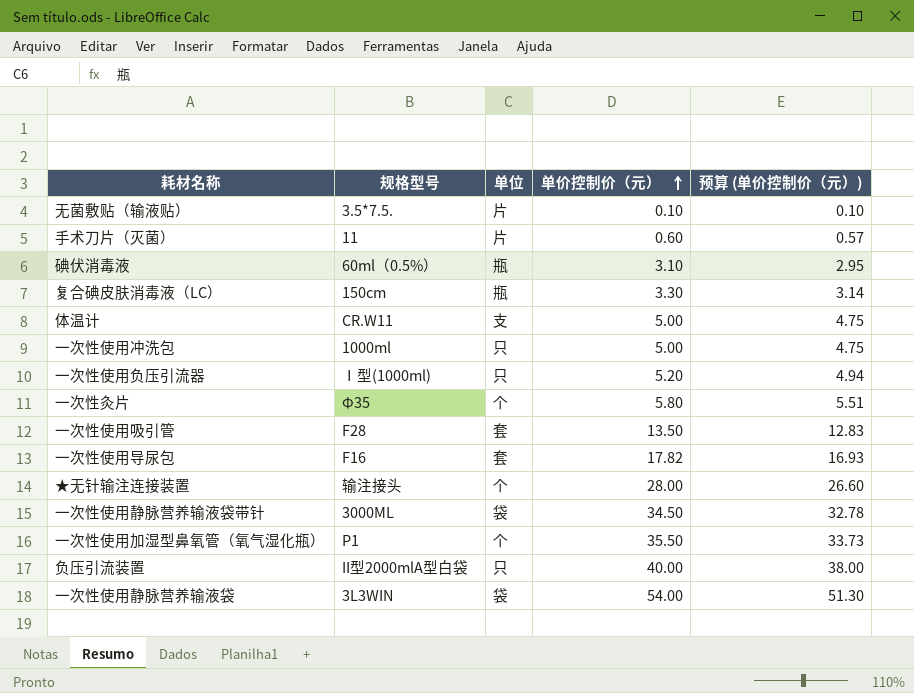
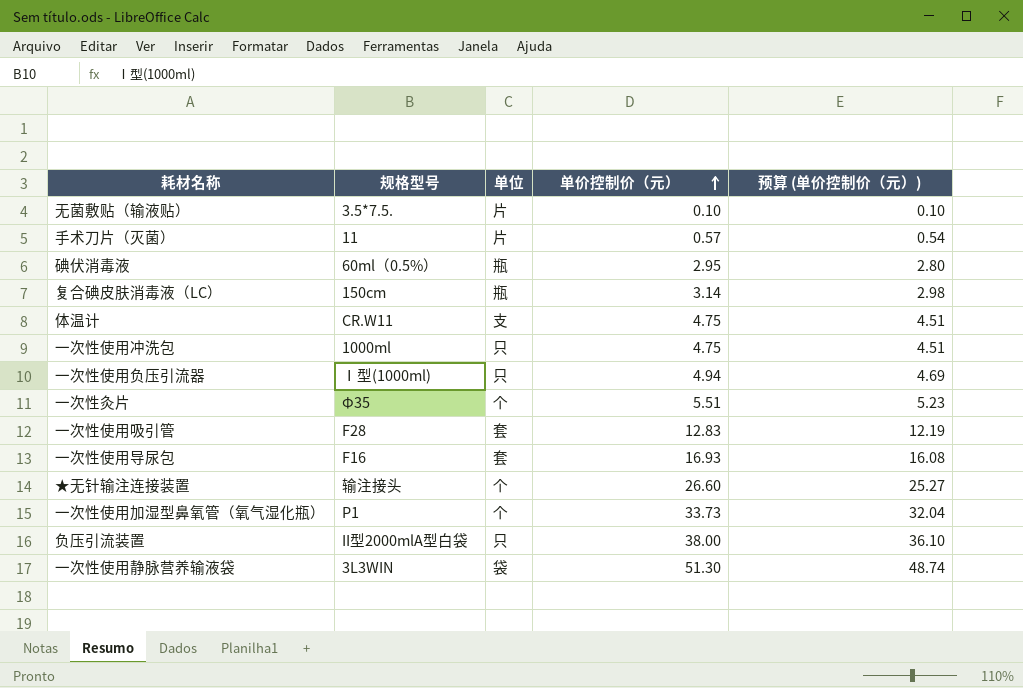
row 一次性使用静脉营养输液袋带针: 3000ML | 袋 | 34.50 | 32.78 -> none
手术刀片（灭菌） | 单价控制价（元）: 0.60 -> 0.57
手术刀片（灭菌） | 预算 (单价控制价（元）): 0.57 -> 0.54
碘伏消毒液 | 单价控制价（元）: 3.10 -> 2.95
碘伏消毒液 | 预算 (单价控制价（元）): 2.95 -> 2.80
复合碘皮肤消毒液（LC） | 单价控制价（元）: 3.30 -> 3.14
复合碘皮肤消毒液（LC） | 预算 (单价控制价（元）): 3.14 -> 2.98
体温计 | 单价控制价（元）: 5.00 -> 4.75
体温计 | 预算 (单价控制价（元）): 4.75 -> 4.51
一次性使用冲洗包 | 单价控制价（元）: 5.00 -> 4.75
一次性使用冲洗包 | 预算 (单价控制价（元）): 4.75 -> 4.51
一次性使用负压引流器 | 单价控制价（元）: 5.20 -> 4.94
一次性使用负压引流器 | 预算 (单价控制价（元）): 4.94 -> 4.69
一次性灸片 | 单价控制价（元）: 5.80 -> 5.51
一次性灸片 | 预算 (单价控制价（元）): 5.51 -> 5.23
一次性使用吸引管 | 单价控制价（元）: 13.50 -> 12.83
一次性使用吸引管 | 预算 (单价控制价（元）): 12.83 -> 12.19
一次性使用导尿包 | 单价控制价（元）: 17.82 -> 16.93
一次性使用导尿包 | 预算 (单价控制价（元）): 16.93 -> 16.08
★无针输注连接装置 | 单价控制价（元）: 28.00 -> 26.60
★无针输注连接装置 | 预算 (单价控制价（元）): 26.60 -> 25.27
一次性使用加湿型鼻氧管（氧气湿化瓶） | 单价控制价（元）: 35.50 -> 33.73
一次性使用加湿型鼻氧管（氧气湿化瓶） | 预算 (单价控制价（元）): 33.73 -> 32.04
负压引流装置 | 单价控制价（元）: 40.00 -> 38.00
负压引流装置 | 预算 (单价控制价（元）): 38.00 -> 36.10
一次性使用静脉营养输液袋 | 单价控制价（元）: 54.00 -> 51.30
一次性使用静脉营养输液袋 | 预算 (单价控制价（元）): 51.30 -> 48.74

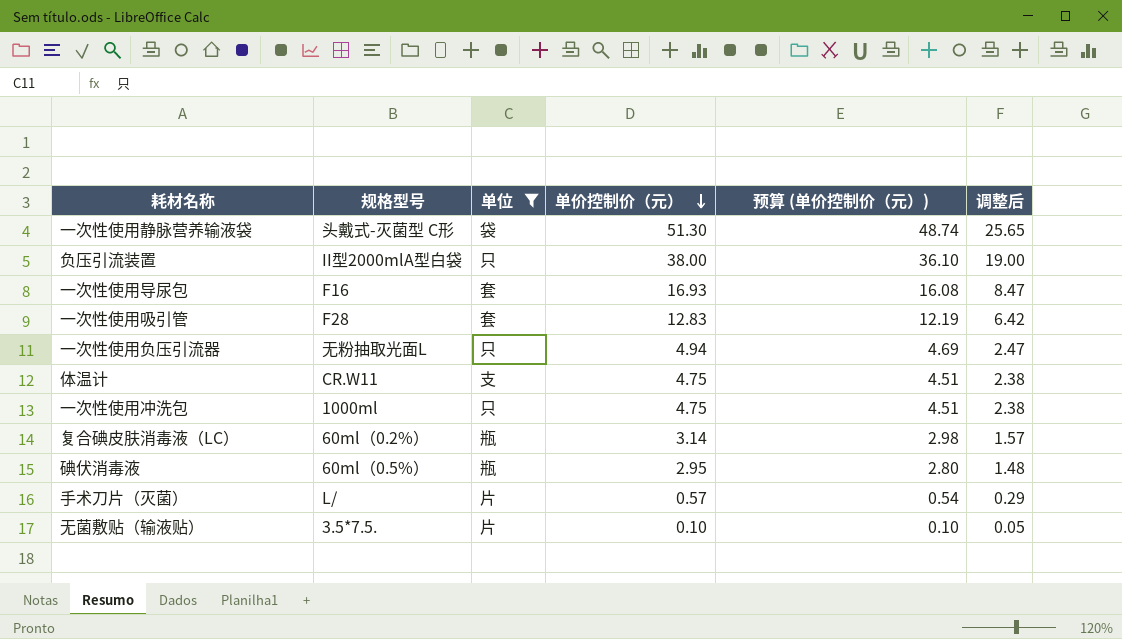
filter: none -> 单位 != 个
row order: 单价控制价（元） ascending -> 单价控制价（元） descending
column 调整后 | formula: none -> [单价控制价（元）] * 0.5
一次性使用静脉营养输液袋 | 规格型号: 3L3WIN -> 头戴式-灭菌型 C形
一次性使用负压引流器 | 规格型号: Ⅰ型(1000ml) -> 无粉抽取光面L
复合碘皮肤消毒液（LC） | 规格型号: 150cm -> 60ml（0.2%）
手术刀片（灭菌） | 规格型号: 11 -> L/

